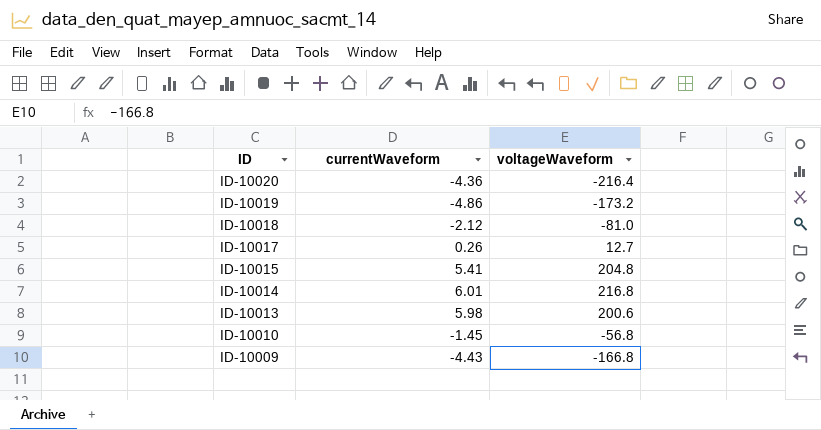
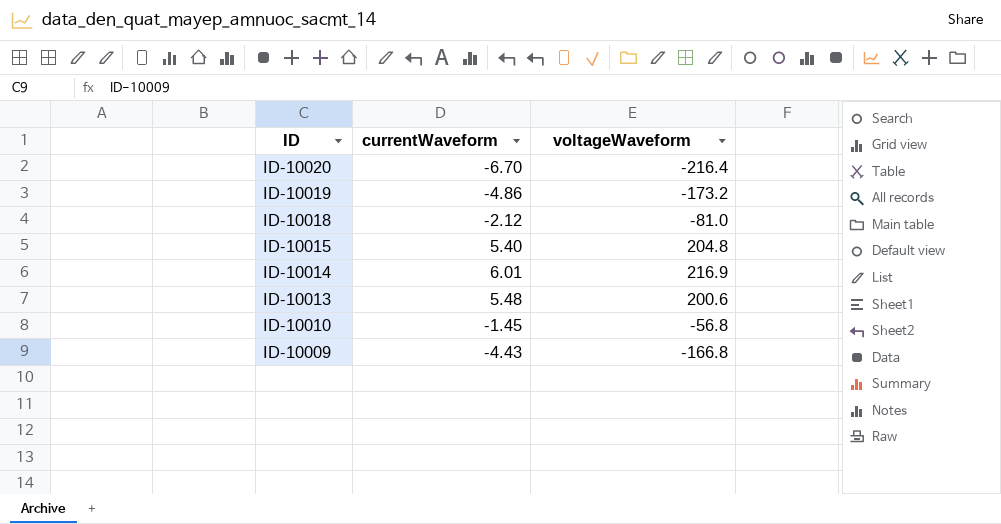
row ID-10017: 0.26 | 12.7 -> none
ID-10020 | currentWaveform: -4.36 -> -6.70
ID-10015 | currentWaveform: 5.41 -> 5.40
ID-10014 | voltageWaveform: 216.8 -> 216.9
ID-10013 | currentWaveform: 5.98 -> 5.48

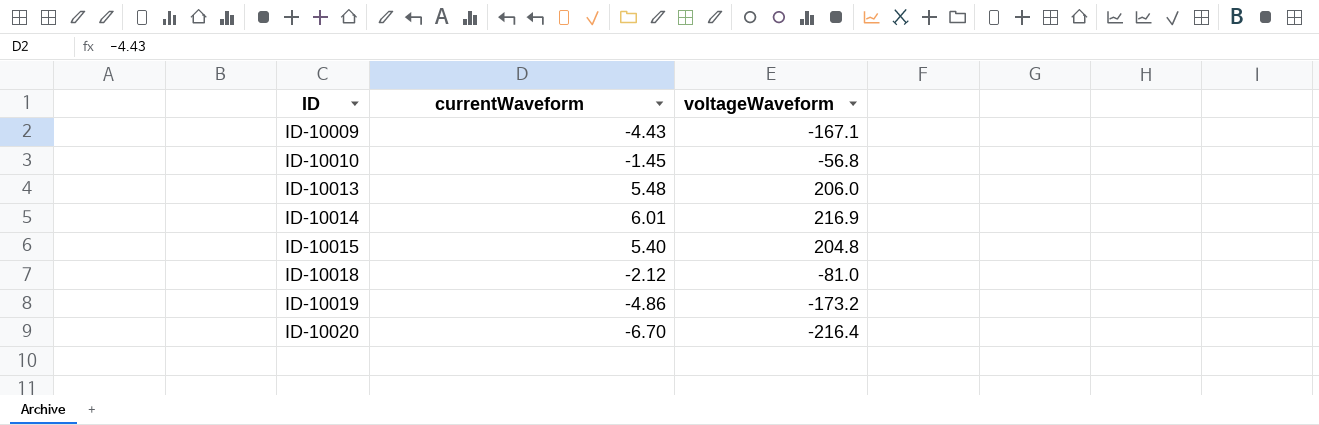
row order: ID descending -> ID ascending
ID-10009 | voltageWaveform: -166.8 -> -167.1
ID-10013 | voltageWaveform: 200.6 -> 206.0

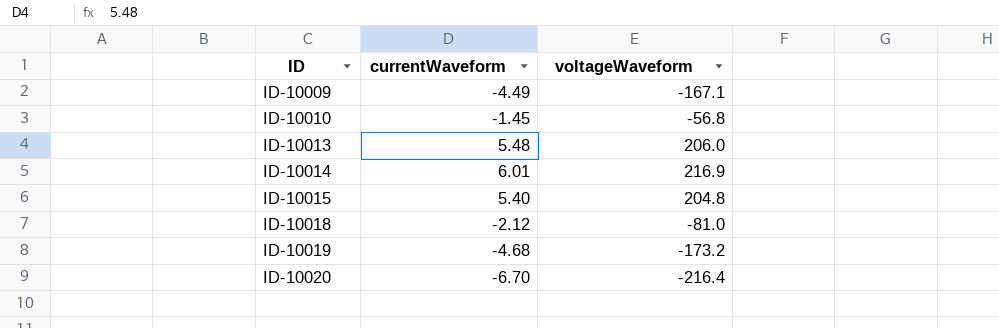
ID-10009 | currentWaveform: -4.43 -> -4.49
ID-10019 | currentWaveform: -4.86 -> -4.68

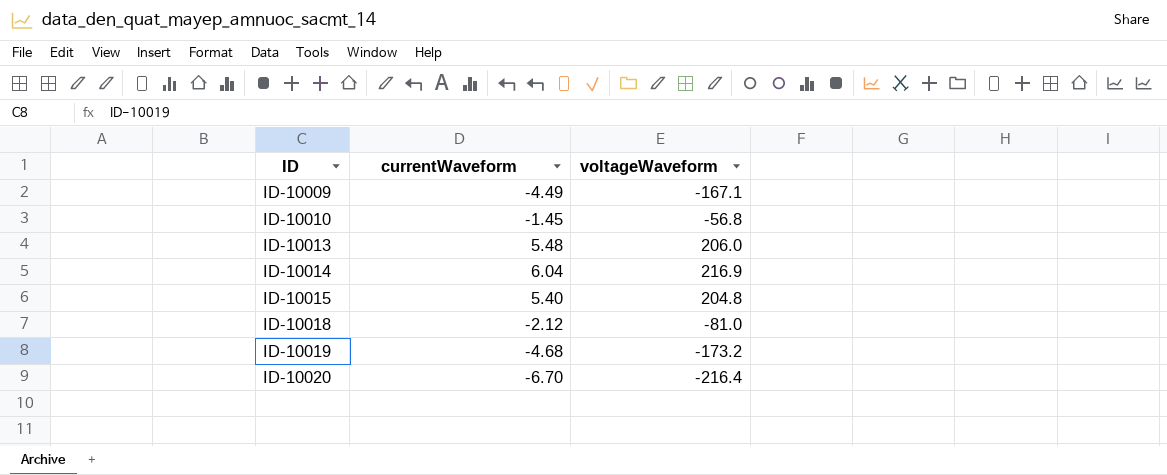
ID-10014 | currentWaveform: 6.01 -> 6.04

